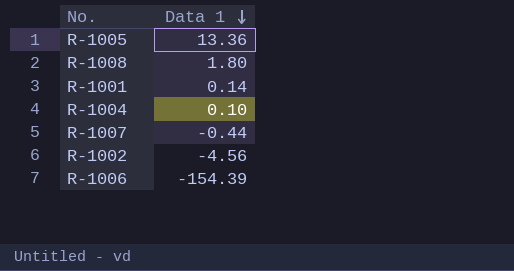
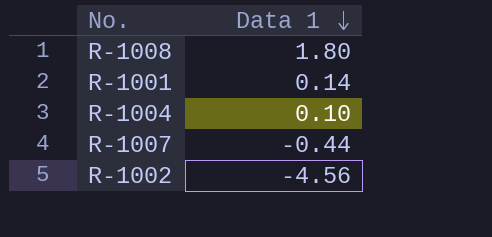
row R-1005: 13.36 -> none
row R-1006: -154.39 -> none

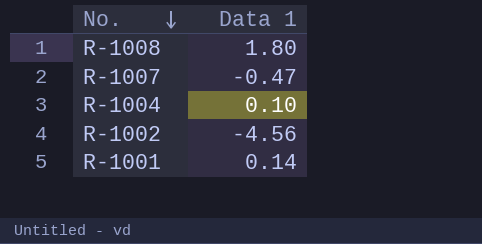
row order: Data 1 descending -> No. descending
R-1007 | Data 1: -0.44 -> -0.47

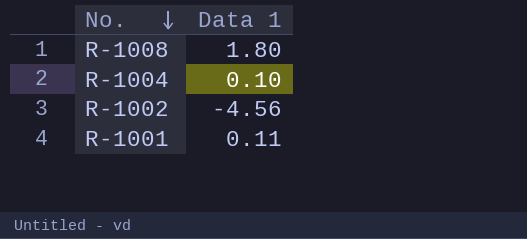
row R-1007: -0.47 -> none
R-1001 | Data 1: 0.14 -> 0.11

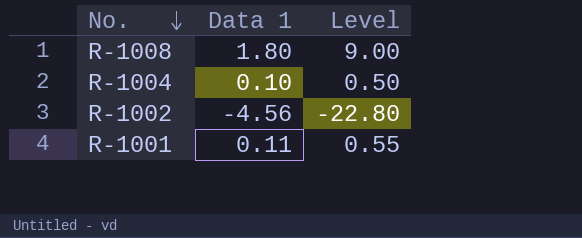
column Level | formula: none -> [Data 1] * 5

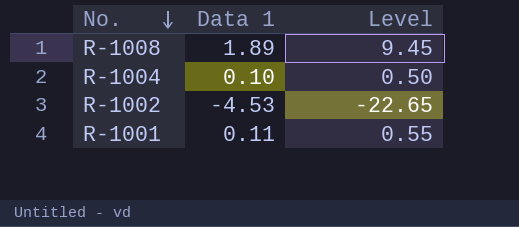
R-1008 | Data 1: 1.80 -> 1.89
R-1008 | Level: 9.00 -> 9.45
R-1002 | Data 1: -4.56 -> -4.53
R-1002 | Level: -22.80 -> -22.65

